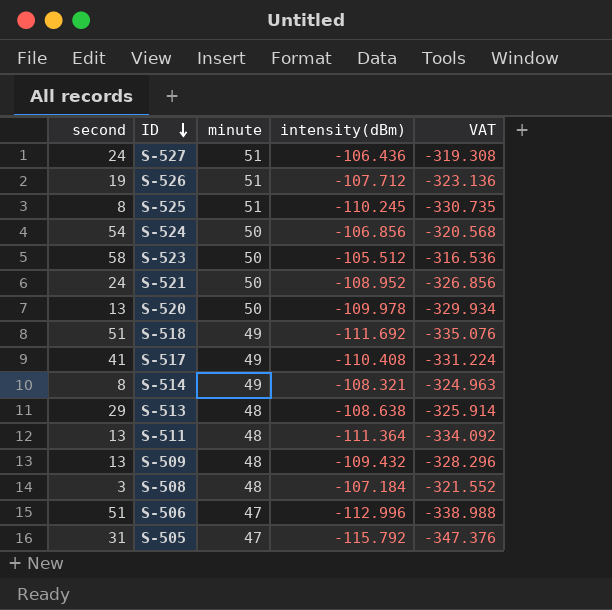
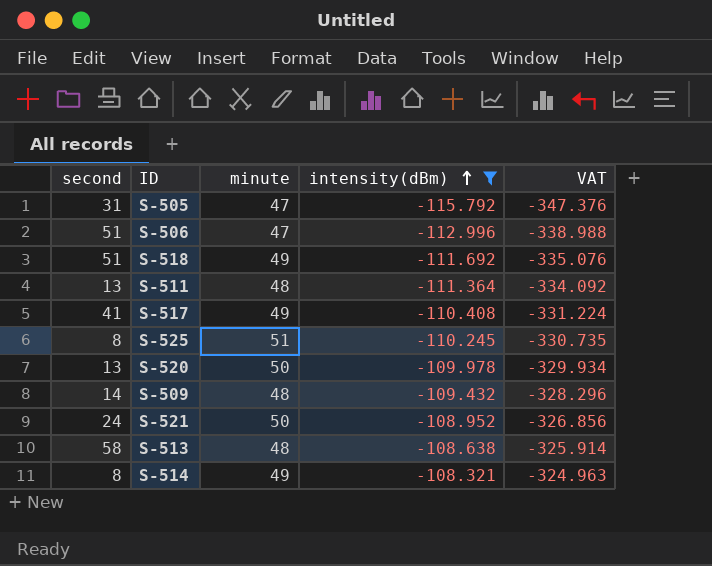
filter: none -> intensity(dBm) <= -108.321
row order: ID descending -> intensity(dBm) ascending
S-509 | second: 13 -> 14
S-513 | second: 29 -> 58

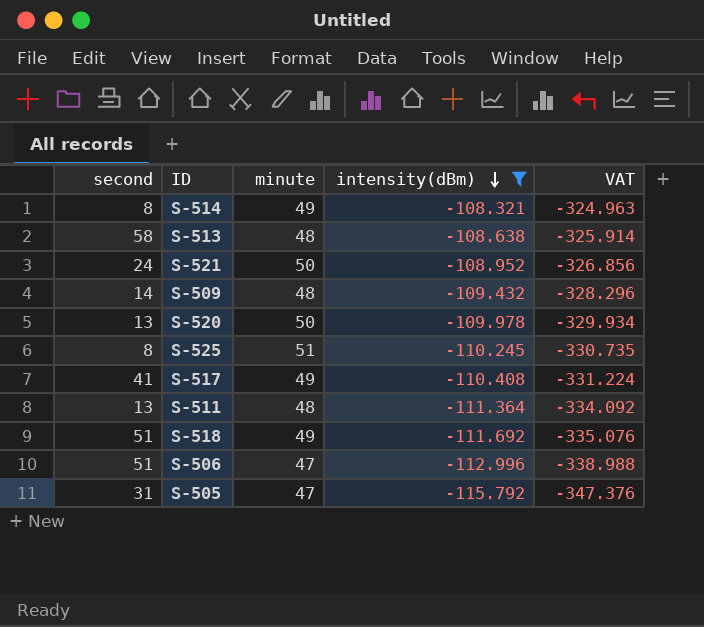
row order: intensity(dBm) ascending -> intensity(dBm) descending

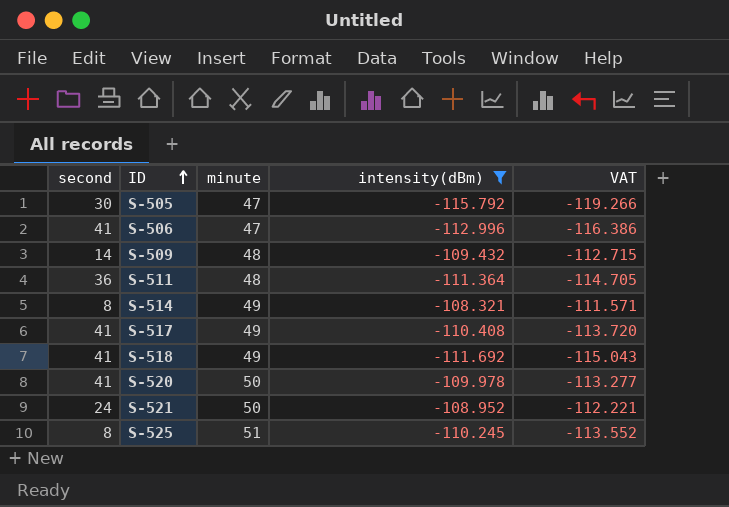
row order: intensity(dBm) descending -> ID ascending
column VAT | formula: [intensity(dBm)] * 3 -> [intensity(dBm)] * 1.03
row S-513: 58 | 48 | -108.638 | -325.914 -> none
S-505 | second: 31 -> 30
S-506 | second: 51 -> 41
S-511 | second: 13 -> 36
S-518 | second: 51 -> 41
S-520 | second: 13 -> 41

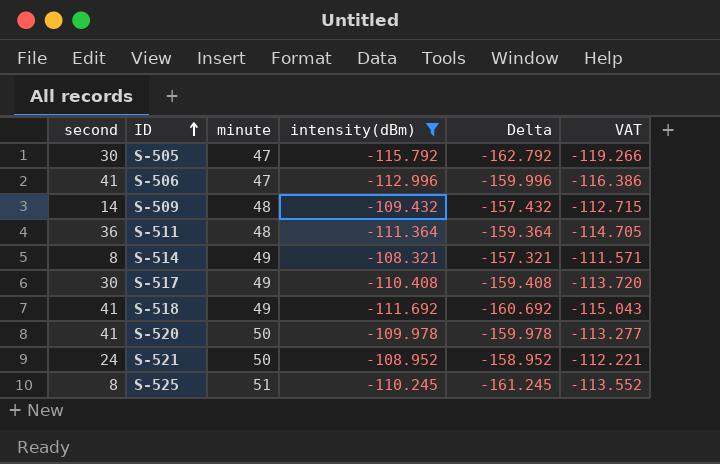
column Delta | formula: none -> [intensity(dBm)] - [minute]
S-517 | second: 41 -> 30

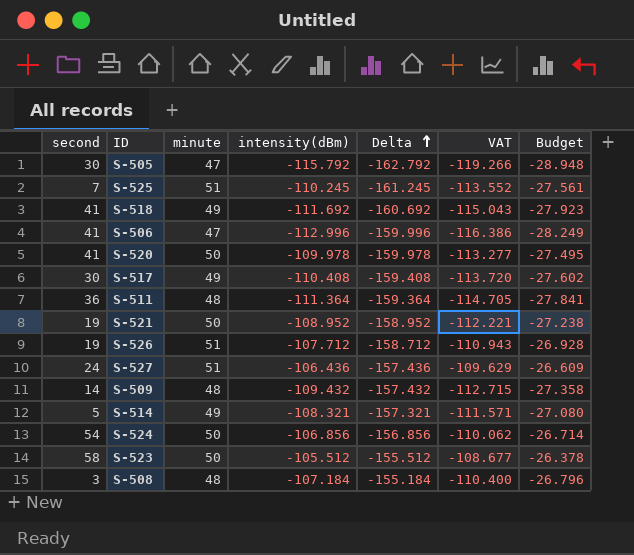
filter: intensity(dBm) <= -108.321 -> none
row order: ID ascending -> Delta ascending
column Budget | formula: none -> [intensity(dBm)] * 0.25
S-525 | second: 8 -> 7
S-521 | second: 24 -> 19
S-514 | second: 8 -> 5

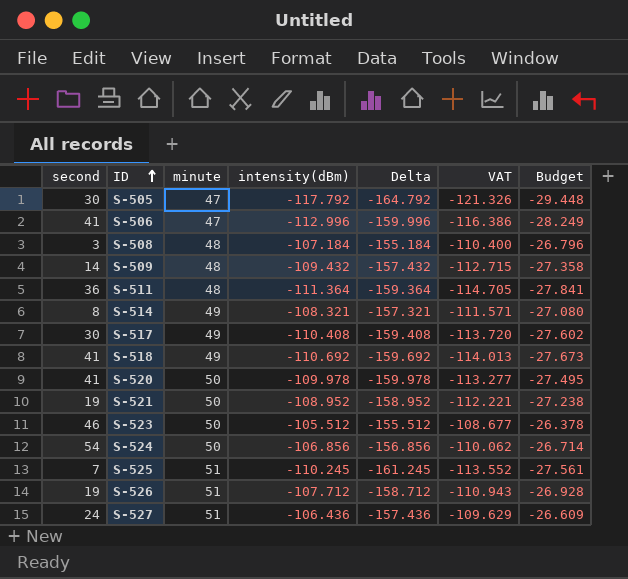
row order: Delta ascending -> ID ascending
S-505 | intensity(dBm): -115.792 -> -117.792
S-505 | Delta: -162.792 -> -164.792
S-505 | VAT: -119.266 -> -121.326
S-505 | Budget: -28.948 -> -29.448
S-514 | second: 5 -> 8
S-518 | intensity(dBm): -111.692 -> -110.692
S-518 | Delta: -160.692 -> -159.692
S-518 | VAT: -115.043 -> -114.013
S-518 | Budget: -27.923 -> -27.673
S-523 | second: 58 -> 46

